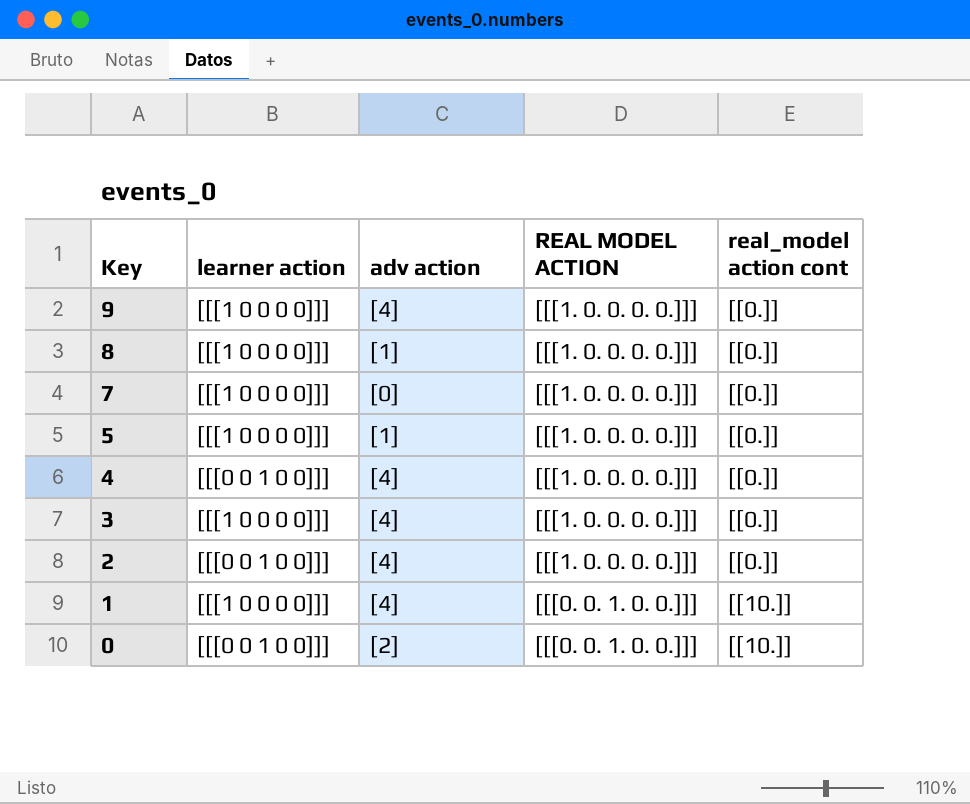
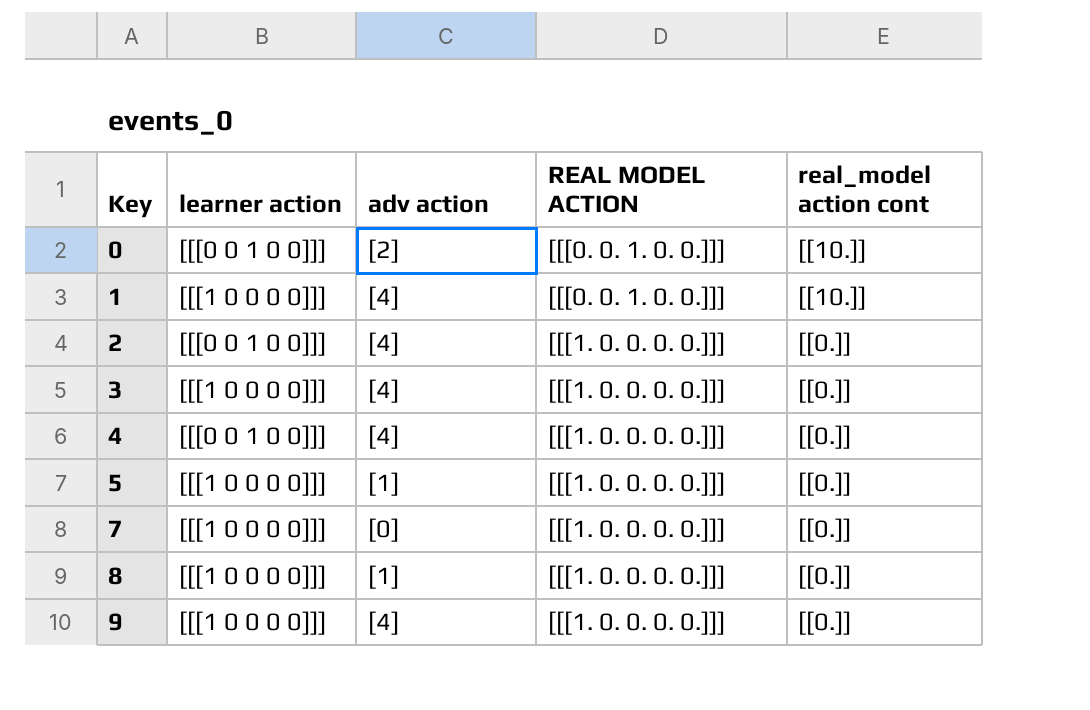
row order: Key descending -> Key ascending

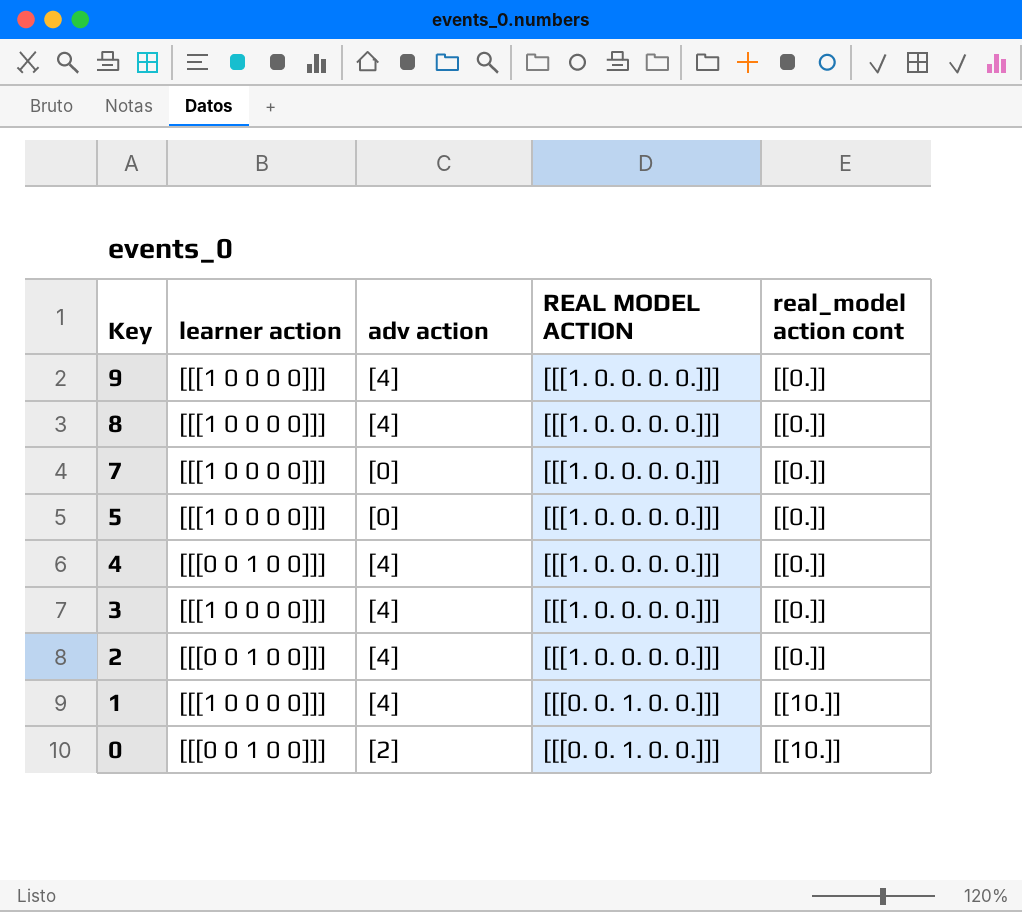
row order: Key ascending -> Key descending
8 | adv action: [1] -> [4]
5 | adv action: [1] -> [0]

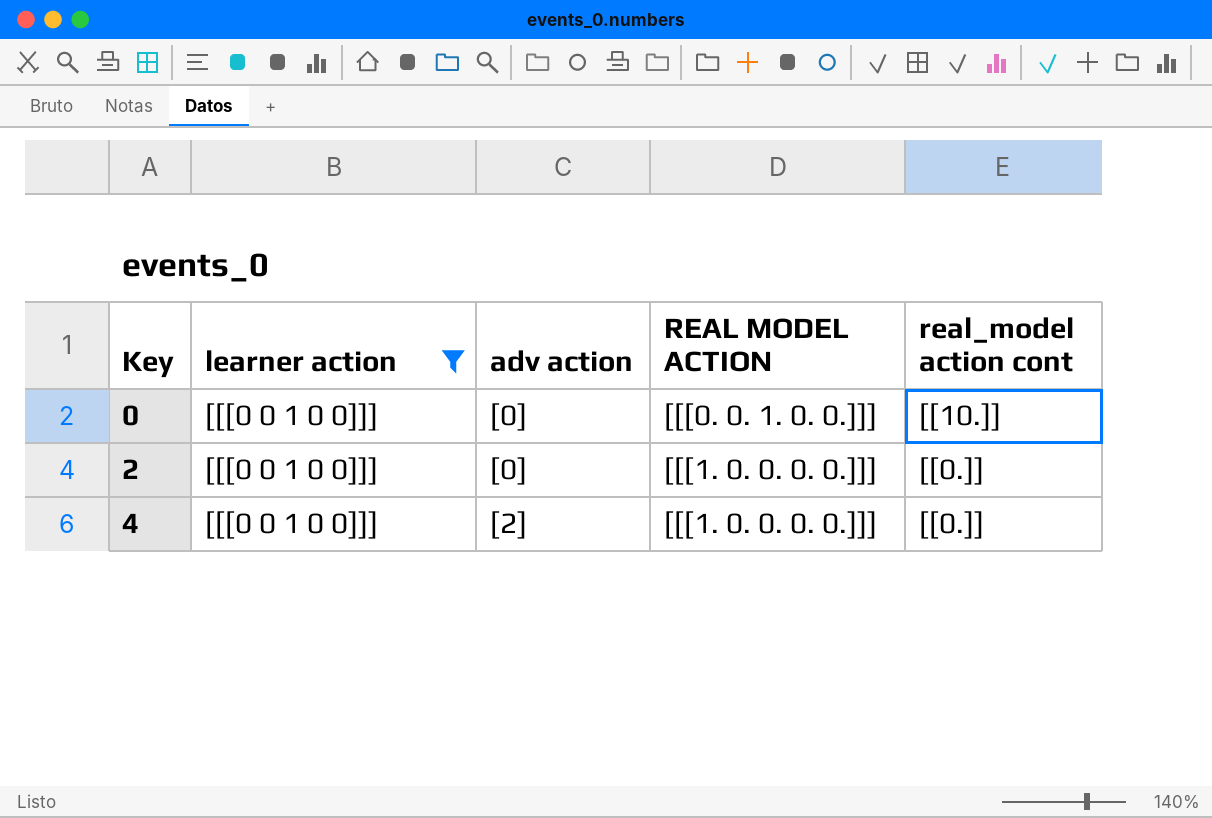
filter: none -> learner action = [[[0 0 1 0 0]]]
row order: Key descending -> Key ascending
0 | adv action: [2] -> [0]
2 | adv action: [4] -> [0]
4 | adv action: [4] -> [2]

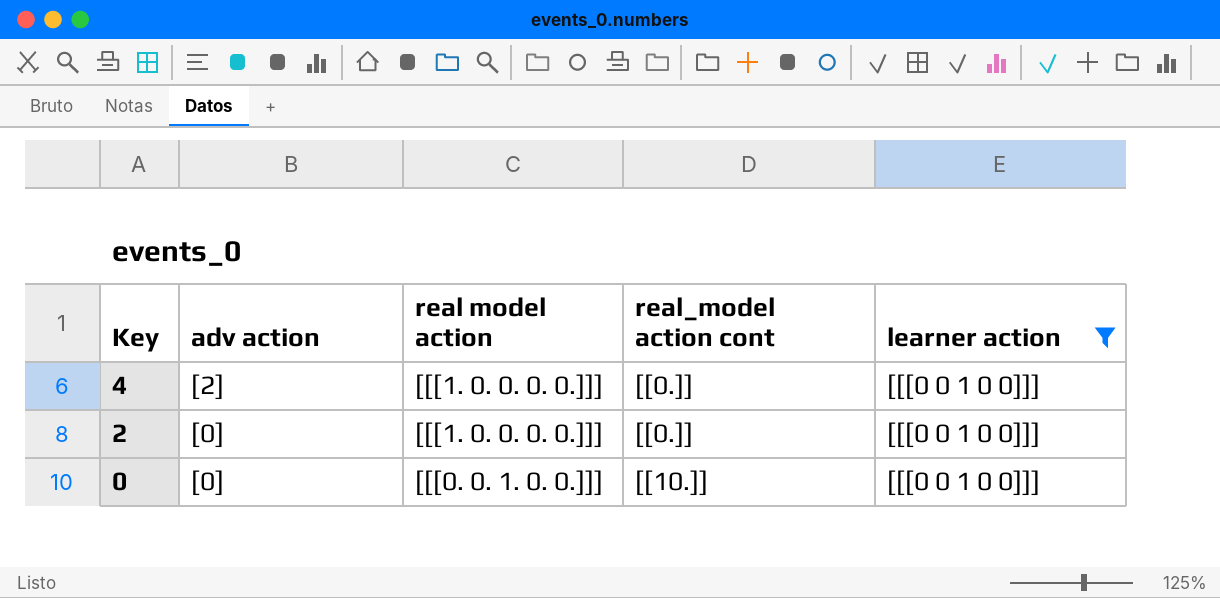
row order: Key ascending -> Key descending
column name: REAL MODEL ACTION -> real model action
column learner action | position: 2 -> 5

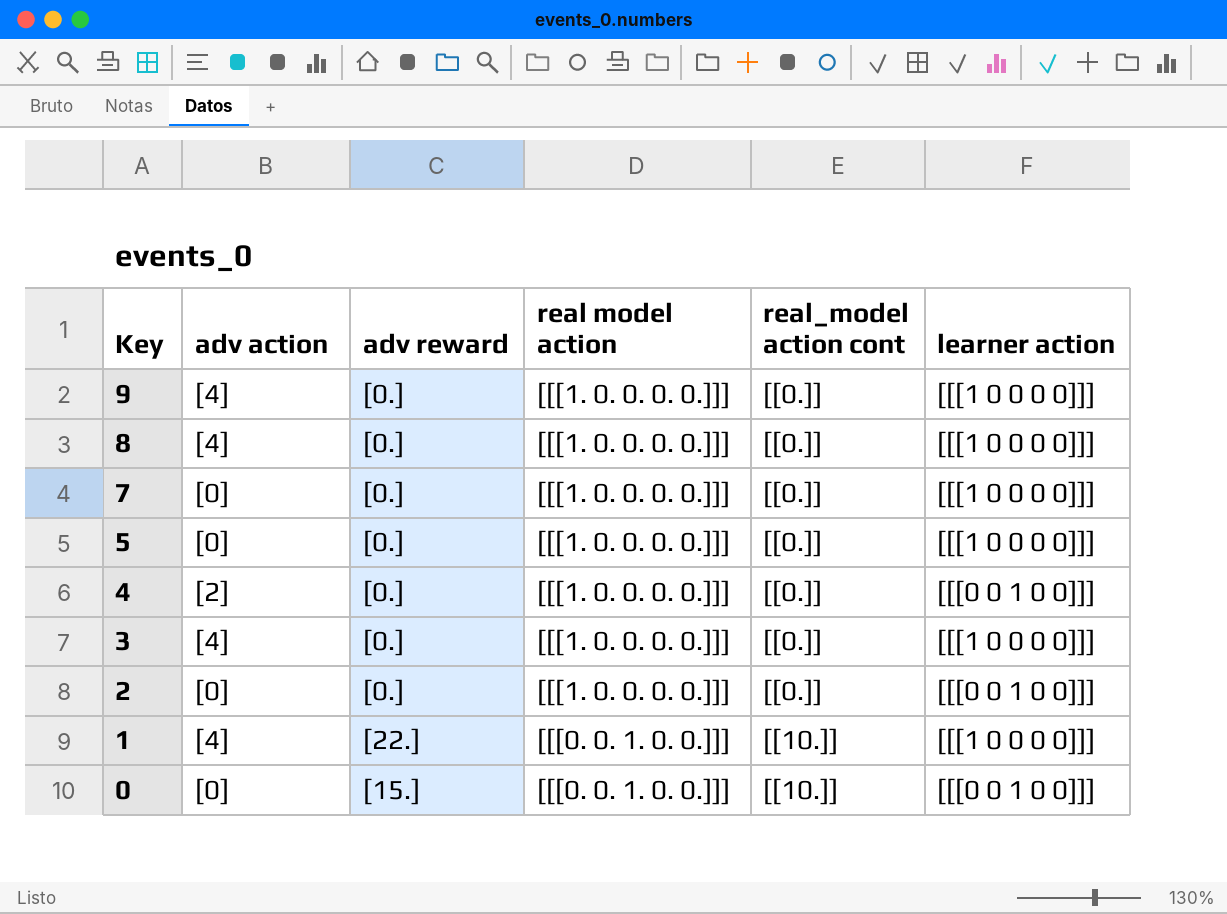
filter: learner action = [[[0 0 1 0 0]]] -> none
column adv reward | position: none -> 3

